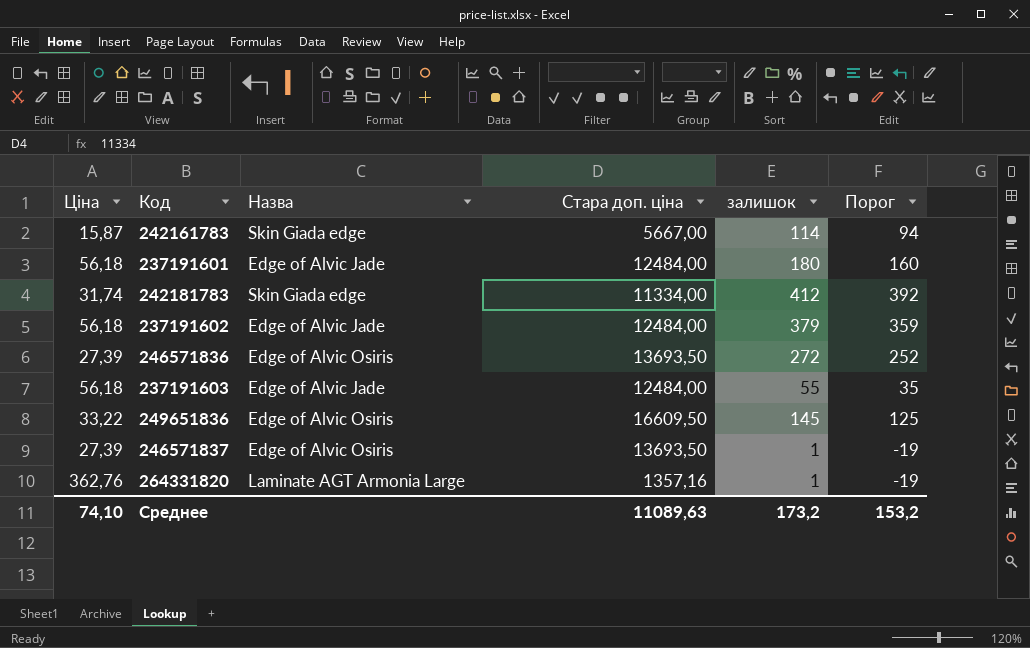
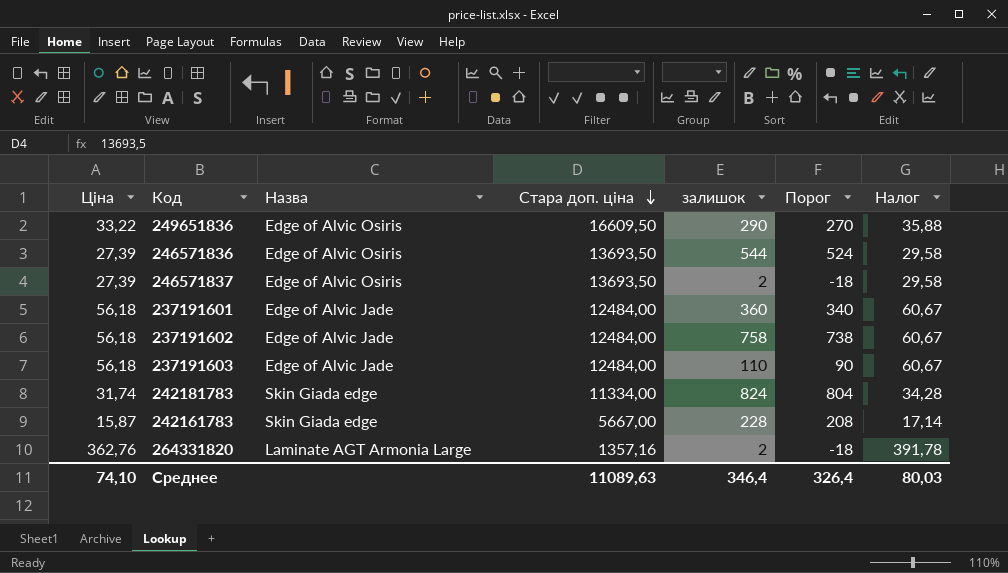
row order: none -> Стара доп. ціна descending
column Налог | formula: none -> [Ціна] * 1,08
249651836 | залишок: 145 -> 290
249651836 | Порог: 125 -> 270
246571836 | залишок: 272 -> 544
246571836 | Порог: 252 -> 524
246571837 | залишок: 1 -> 2
246571837 | Порог: -19 -> -18
237191601 | залишок: 180 -> 360
237191601 | Порог: 160 -> 340
237191602 | залишок: 379 -> 758
237191602 | Порог: 359 -> 738
237191603 | залишок: 55 -> 110
237191603 | Порог: 35 -> 90
242181783 | залишок: 412 -> 824
242181783 | Порог: 392 -> 804
242161783 | залишок: 114 -> 228
242161783 | Порог: 94 -> 208
264331820 | залишок: 1 -> 2
264331820 | Порог: -19 -> -18
Среднее | залишок: 173,2 -> 346,4
Среднее | Порог: 153,2 -> 326,4

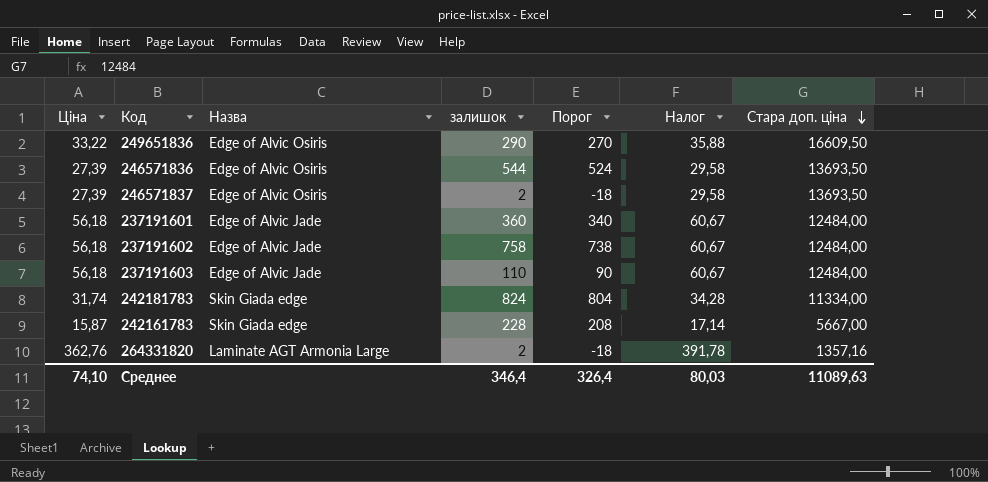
column Стара доп. ціна | position: 4 -> 7

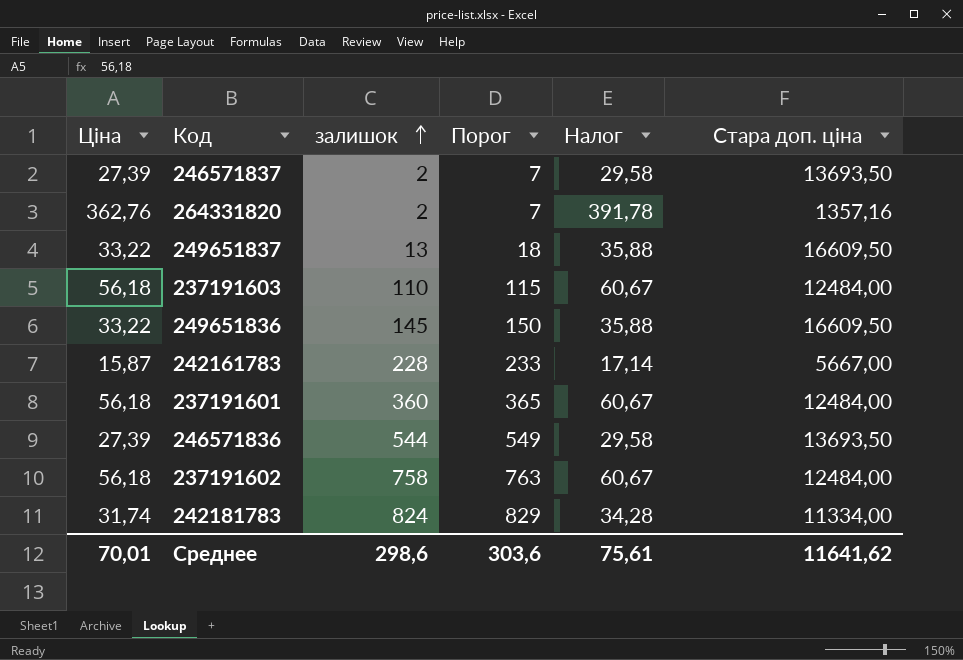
row order: Стара доп. ціна descending -> залишок ascending
column Назва | position: 3 -> none
column Порог | formula: [залишок] - 20 -> [залишок] + 5
row 249651837: none -> 33,22 | 13 | 18 | 35,88 | 16609,50
249651836 | залишок: 290 -> 145
Среднее | Ціна: 74,10 -> 70,01
Среднее | залишок: 346,4 -> 298,6
Среднее | Порог: 326,4 -> 303,6
Среднее | Налог: 80,03 -> 75,61
Среднее | Стара доп. ціна: 11089,63 -> 11641,62

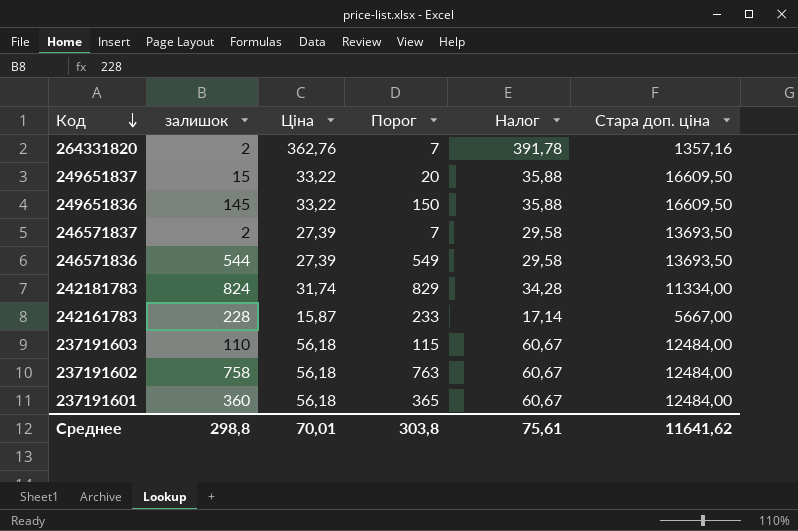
row order: залишок ascending -> Код descending
column Ціна | position: 1 -> 3
249651837 | залишок: 13 -> 15
249651837 | Порог: 18 -> 20
Среднее | залишок: 298,6 -> 298,8
Среднее | Порог: 303,6 -> 303,8

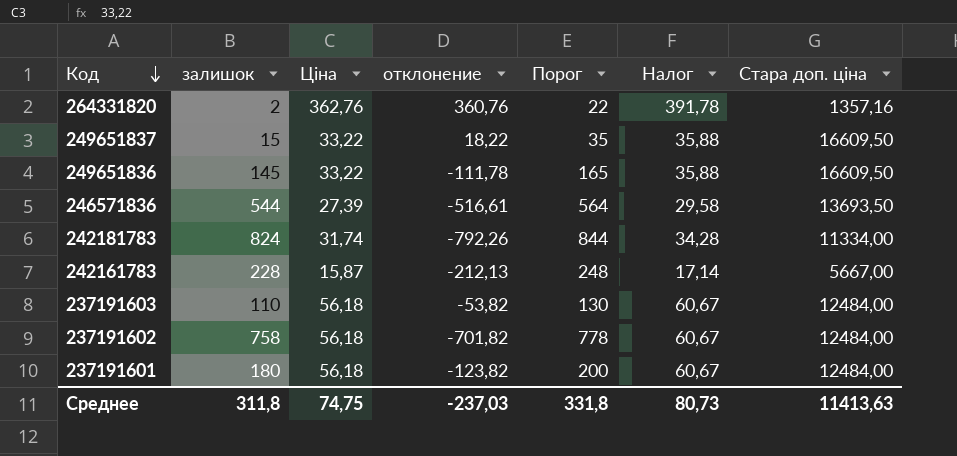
column отклонение | formula: none -> [Ціна] - [залишок]
column Порог | formula: [залишок] + 5 -> [залишок] + 20
row 246571837: 2 | 27,39 | 7 | 29,58 | 13693,50 -> none
237191601 | залишок: 360 -> 180
Среднее | залишок: 298,8 -> 311,8
Среднее | Ціна: 70,01 -> 74,75
Среднее | Порог: 303,8 -> 331,8
Среднее | Налог: 75,61 -> 80,73
Среднее | Стара доп. ціна: 11641,62 -> 11413,63

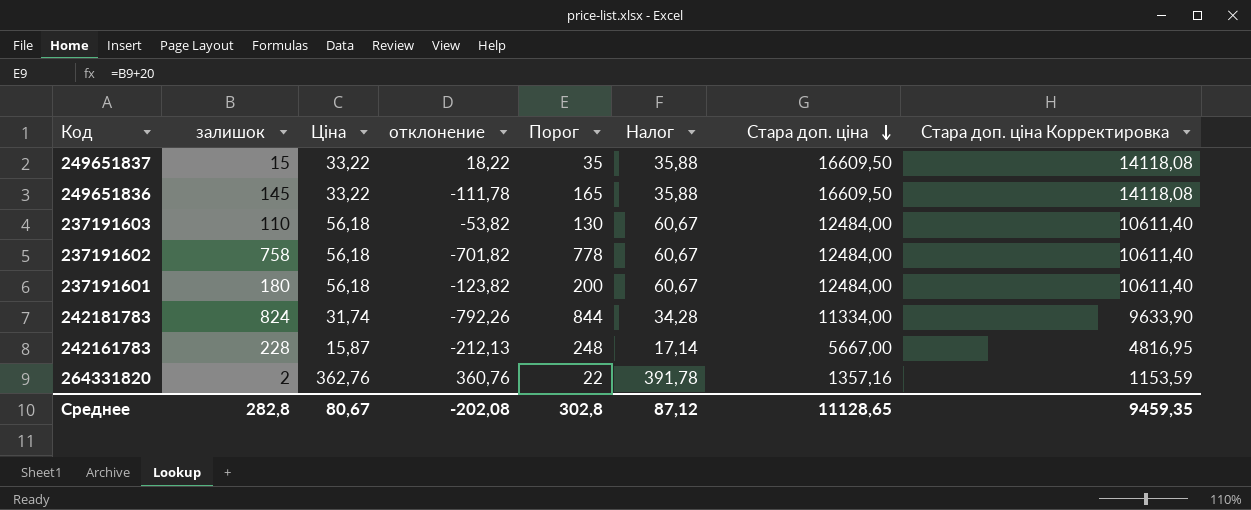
row order: Код descending -> Стара доп. ціна descending
column Стара доп. ціна Корректировка | formula: none -> [Стара доп. ціна] * 0,85
row 246571836: 544 | 27,39 | -516,61 | 564 | 29,58 | 13693,50 -> none
Среднее | залишок: 311,8 -> 282,8
Среднее | Ціна: 74,75 -> 80,67
Среднее | отклонение: -237,03 -> -202,08
Среднее | Порог: 331,8 -> 302,8
Среднее | Налог: 80,73 -> 87,12
Среднее | Стара доп. ціна: 11413,63 -> 11128,65

